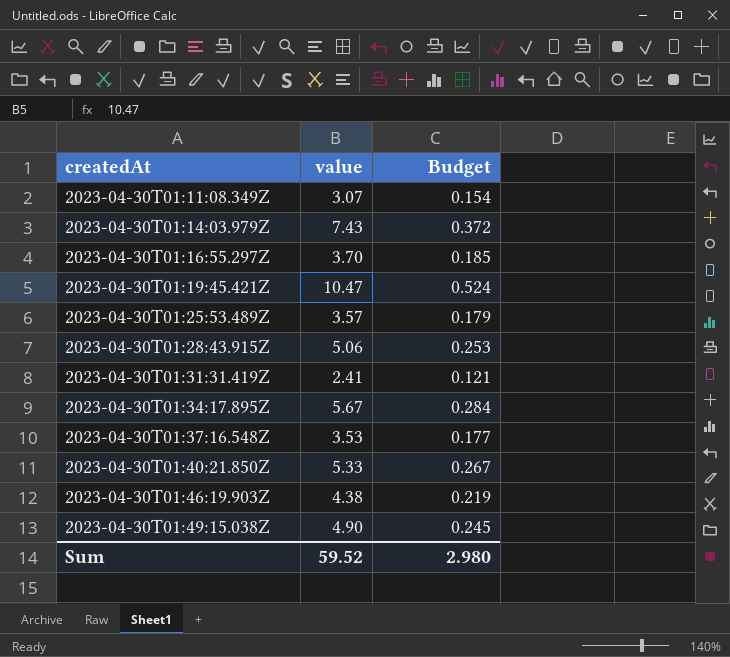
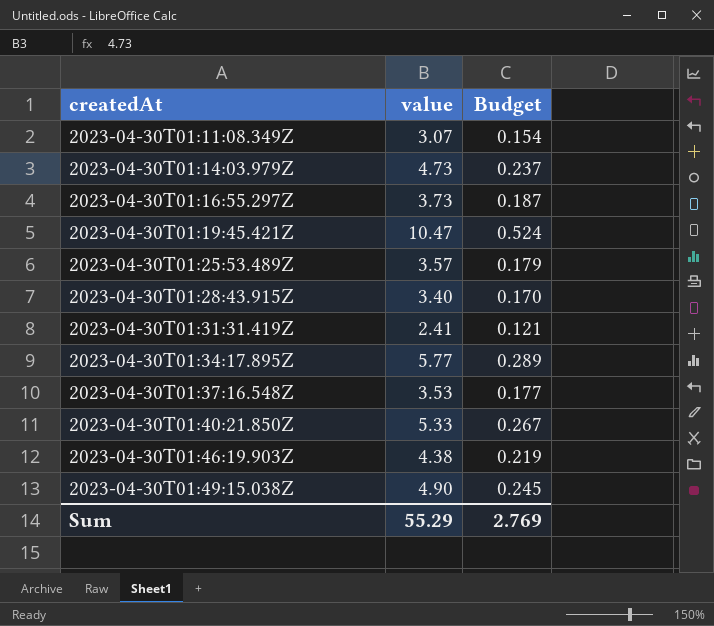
2023-04-30T01:14:03.979Z | value: 7.43 -> 4.73
2023-04-30T01:14:03.979Z | Budget: 0.372 -> 0.237
2023-04-30T01:16:55.297Z | value: 3.70 -> 3.73
2023-04-30T01:16:55.297Z | Budget: 0.185 -> 0.187
2023-04-30T01:28:43.915Z | value: 5.06 -> 3.40
2023-04-30T01:28:43.915Z | Budget: 0.253 -> 0.170
2023-04-30T01:34:17.895Z | value: 5.67 -> 5.77
2023-04-30T01:34:17.895Z | Budget: 0.284 -> 0.289
Sum | value: 59.52 -> 55.29
Sum | Budget: 2.980 -> 2.769

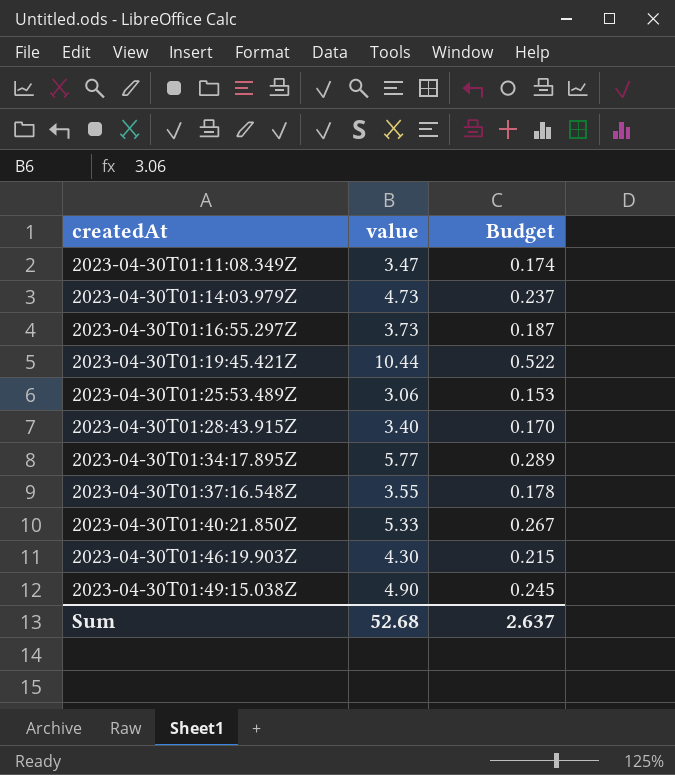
row 2023-04-30T01:31:31.419Z: 2.41 | 0.121 -> none
2023-04-30T01:11:08.349Z | value: 3.07 -> 3.47
2023-04-30T01:11:08.349Z | Budget: 0.154 -> 0.174
2023-04-30T01:19:45.421Z | value: 10.47 -> 10.44
2023-04-30T01:19:45.421Z | Budget: 0.524 -> 0.522
2023-04-30T01:25:53.489Z | value: 3.57 -> 3.06
2023-04-30T01:25:53.489Z | Budget: 0.179 -> 0.153
2023-04-30T01:37:16.548Z | value: 3.53 -> 3.55
2023-04-30T01:37:16.548Z | Budget: 0.177 -> 0.178
2023-04-30T01:46:19.903Z | value: 4.38 -> 4.30
2023-04-30T01:46:19.903Z | Budget: 0.219 -> 0.215
Sum | value: 55.29 -> 52.68
Sum | Budget: 2.769 -> 2.637

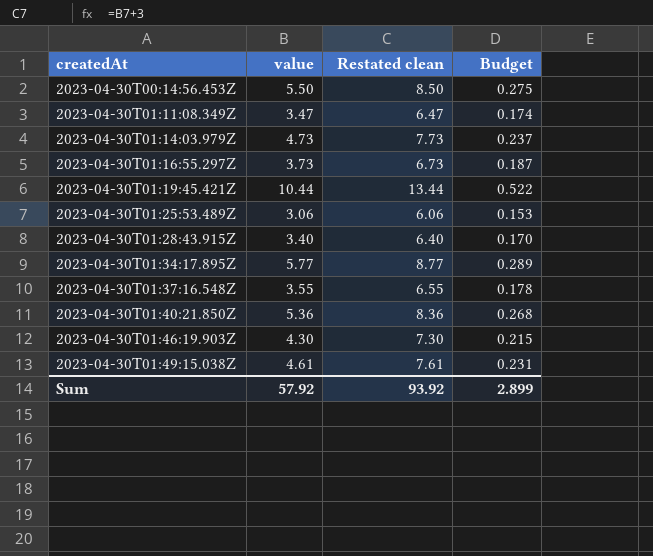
column Restated clean | formula: none -> [value] + 3
row 2023-04-30T00:14:56.453Z: none -> 5.50 | 8.50 | 0.275
2023-04-30T01:40:21.850Z | value: 5.33 -> 5.36
2023-04-30T01:40:21.850Z | Budget: 0.267 -> 0.268
2023-04-30T01:49:15.038Z | value: 4.90 -> 4.61
2023-04-30T01:49:15.038Z | Budget: 0.245 -> 0.231
Sum | value: 52.68 -> 57.92
Sum | Budget: 2.637 -> 2.899

